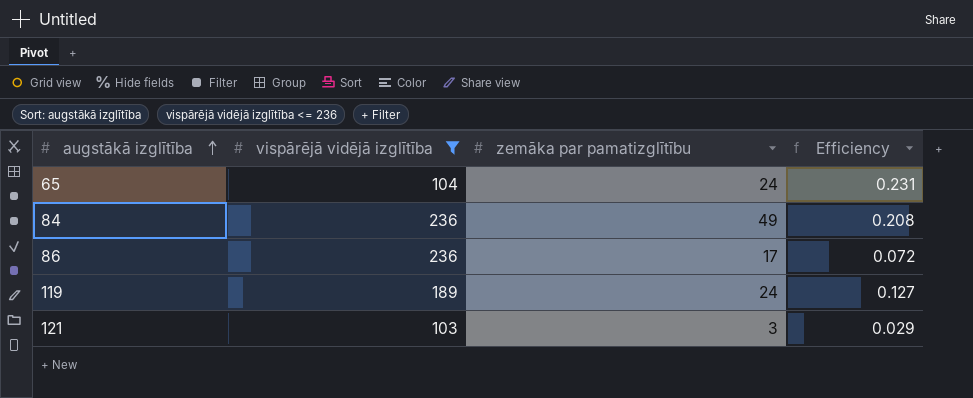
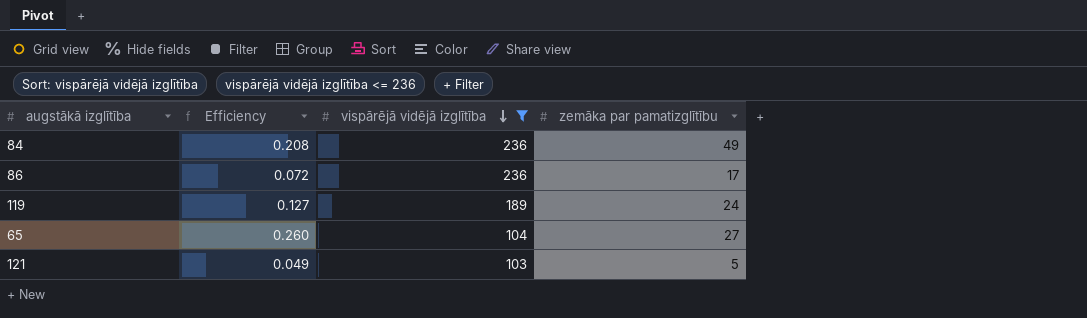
row order: augstākā izglītība ascending -> vispārējā vidējā izglītība descending
column Efficiency | position: 4 -> 2
65 | Efficiency: 0.231 -> 0.260
65 | zemāka par pamatizglītību: 24 -> 27
121 | Efficiency: 0.029 -> 0.049
121 | zemāka par pamatizglītību: 3 -> 5

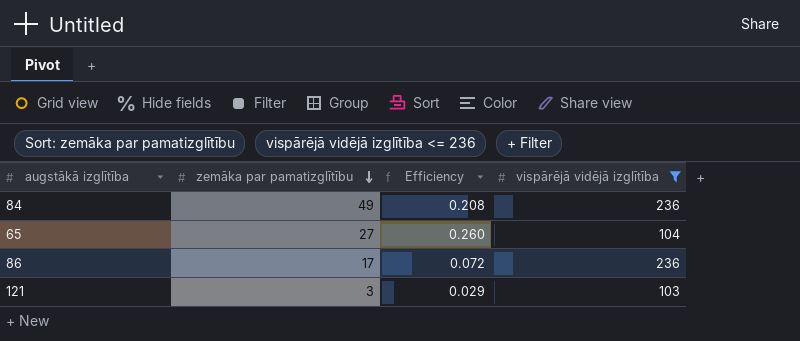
row order: vispārējā vidējā izglītība descending -> zemāka par pamatizglītību descending
column zemāka par pamatizglītību | position: 4 -> 2
row 119: 0.127 | 189 | 24 -> none
121 | zemāka par pamatizglītību: 5 -> 3
121 | Efficiency: 0.049 -> 0.029

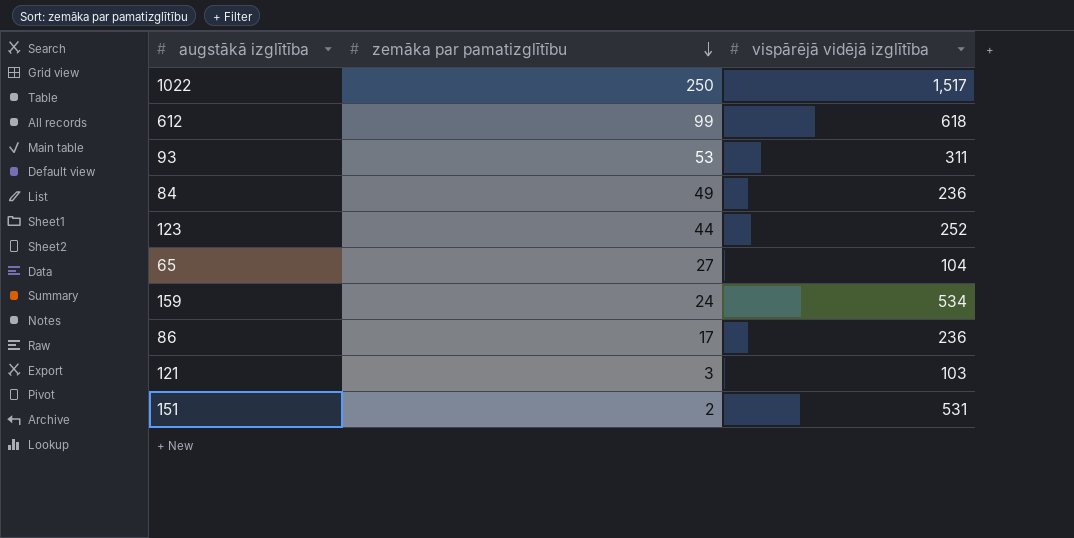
filter: vispārējā vidējā izglītība <= 236 -> none
column Efficiency | formula: [zemāka par pamatizglītību] / [vispārējā vidējā izglītība] -> none

